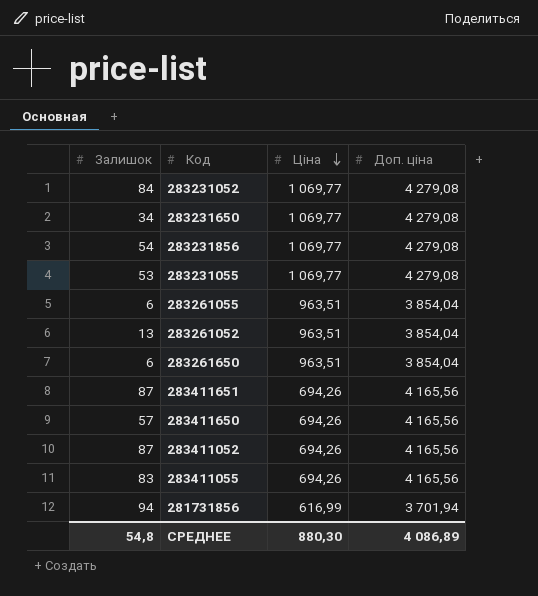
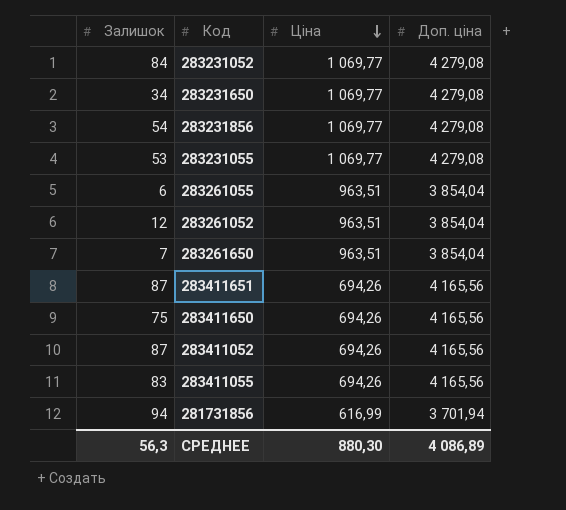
283261052 | Залишок: 13 -> 12
283261650 | Залишок: 6 -> 7
283411650 | Залишок: 57 -> 75
СРЕДНЕЕ | Залишок: 54,8 -> 56,3

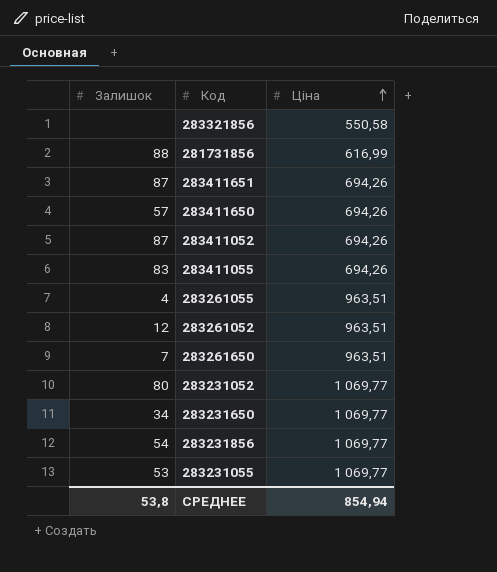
row order: Ціна descending -> Ціна ascending
column Доп. ціна | position: 4 -> none
row 283321856: none -> none | 550,58
281731856 | Залишок: 94 -> 88
283411650 | Залишок: 75 -> 57
283261055 | Залишок: 6 -> 4
283231052 | Залишок: 84 -> 80
СРЕДНЕЕ | Залишок: 56,3 -> 53,8
СРЕДНЕЕ | Ціна: 880,30 -> 854,94

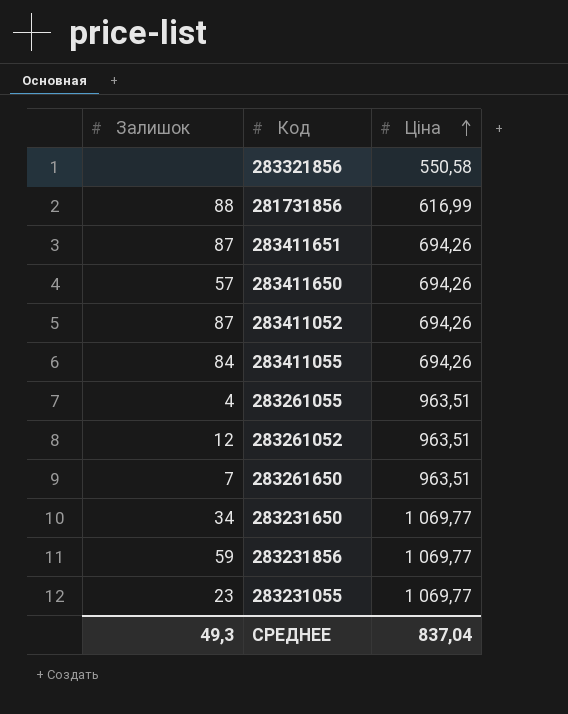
row 283231052: 80 | 1 069,77 -> none
283411055 | Залишок: 83 -> 84
283231856 | Залишок: 54 -> 59
283231055 | Залишок: 53 -> 23
СРЕДНЕЕ | Залишок: 53,8 -> 49,3
СРЕДНЕЕ | Ціна: 854,94 -> 837,04

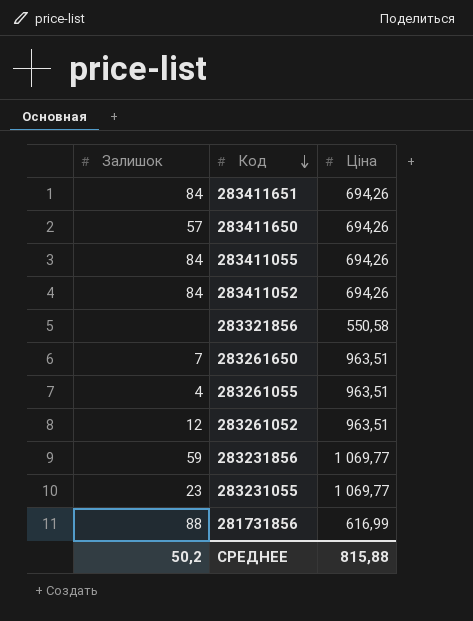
row order: Ціна ascending -> Код descending
row 283231650: 34 | 1 069,77 -> none
283411651 | Залишок: 87 -> 84
283411052 | Залишок: 87 -> 84
СРЕДНЕЕ | Залишок: 49,3 -> 50,2
СРЕДНЕЕ | Ціна: 837,04 -> 815,88

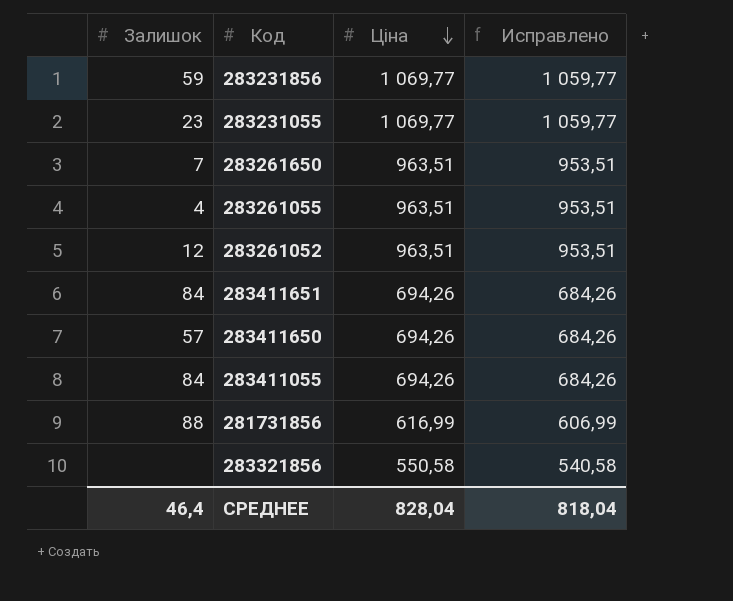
row order: Код descending -> Ціна descending
column Исправлено | formula: none -> [Ціна] - 10
row 283411052: 84 | 694,26 -> none
СРЕДНЕЕ | Залишок: 50,2 -> 46,4
СРЕДНЕЕ | Ціна: 815,88 -> 828,04

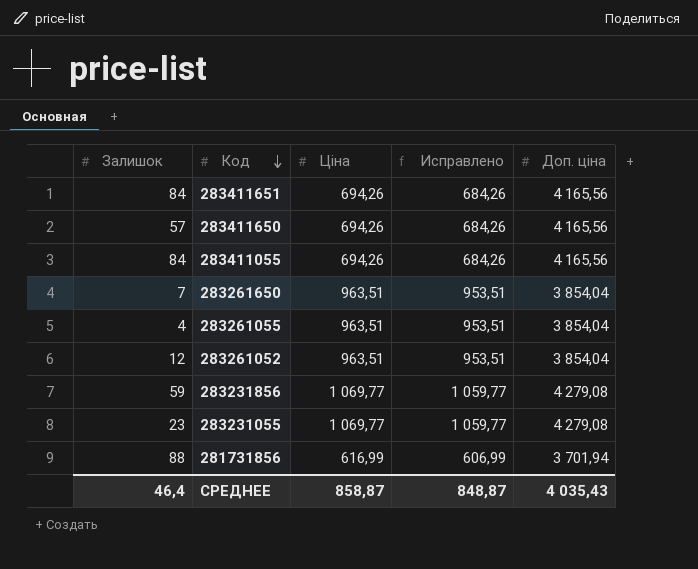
row order: Ціна descending -> Код descending
column Доп. ціна | position: none -> 5
row 283321856: none | 550,58 | 540,58 -> none
СРЕДНЕЕ | Ціна: 828,04 -> 858,87
СРЕДНЕЕ | Исправлено: 818,04 -> 848,87

